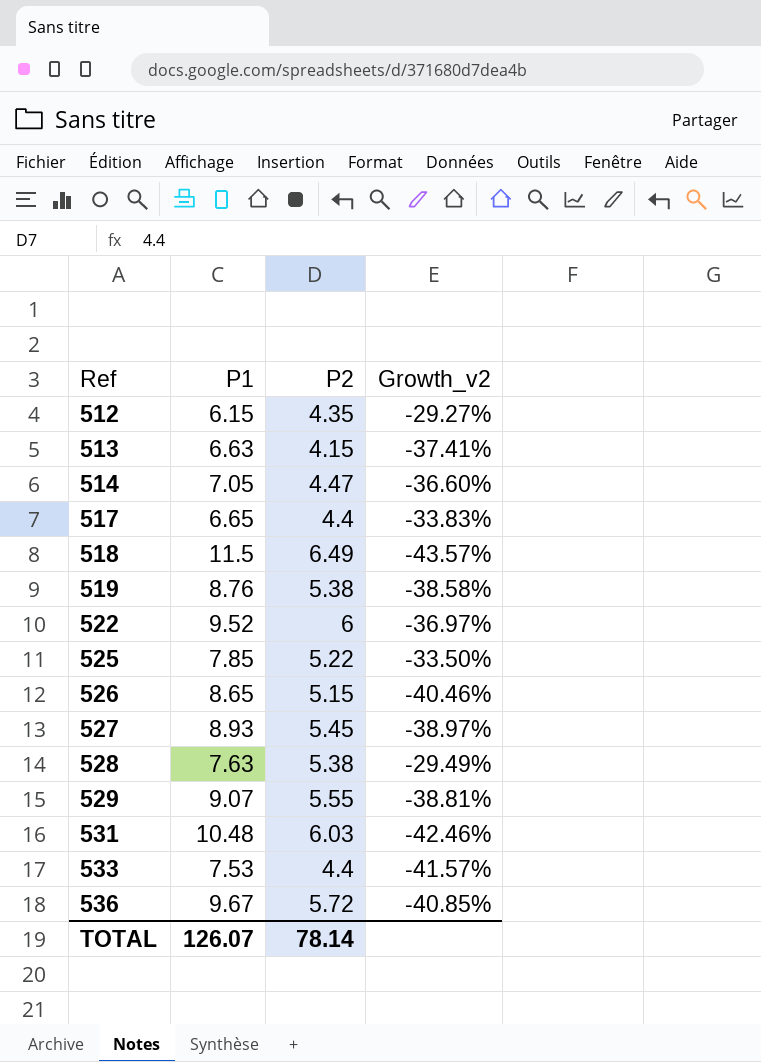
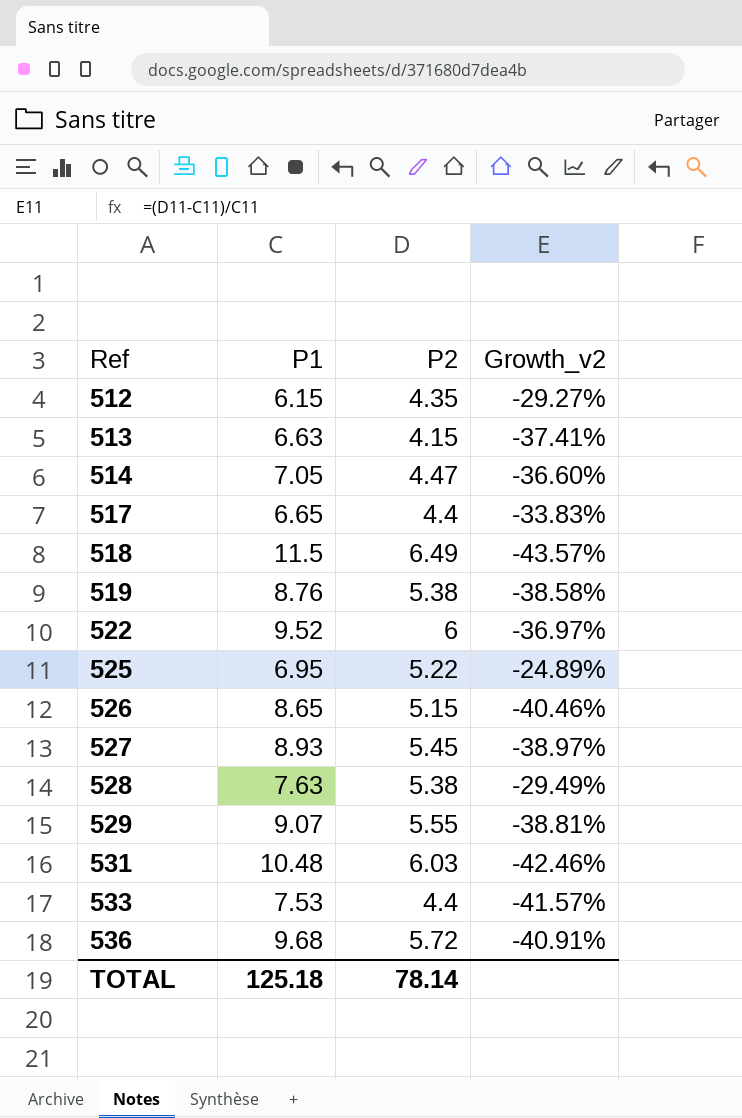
525 | P1: 7.85 -> 6.95
525 | Growth_v2: -33.50% -> -24.89%
536 | P1: 9.67 -> 9.68
536 | Growth_v2: -40.85% -> -40.91%
TOTAL | P1: 126.07 -> 125.18

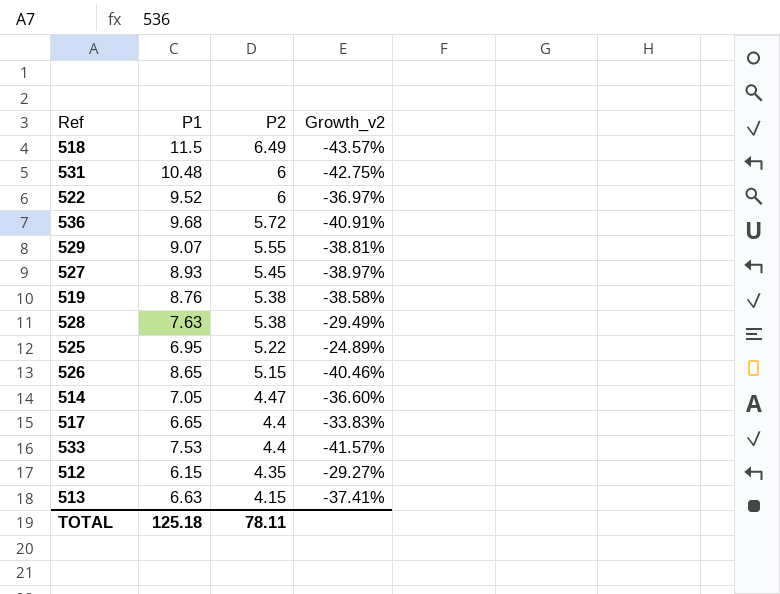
row order: Ref ascending -> P2 descending
531 | P2: 6.03 -> 6
531 | Growth_v2: -42.46% -> -42.75%
TOTAL | P2: 78.14 -> 78.11

